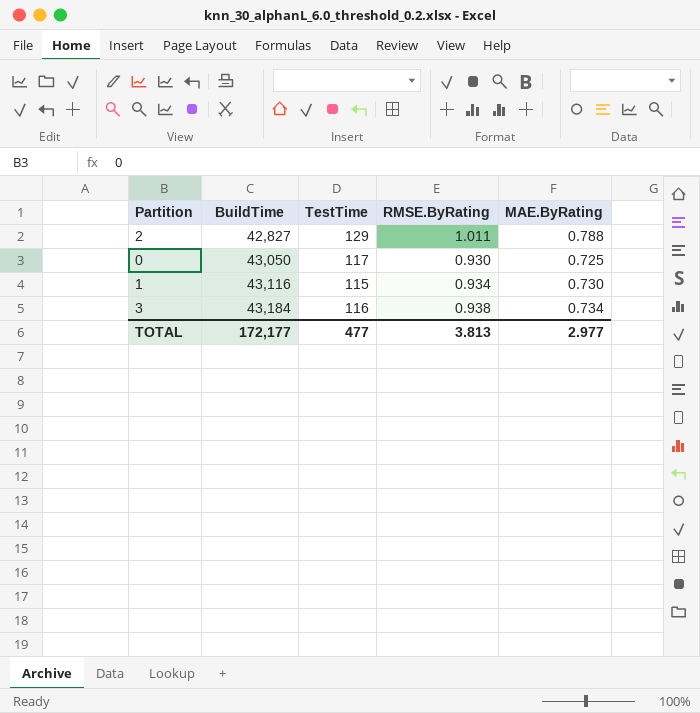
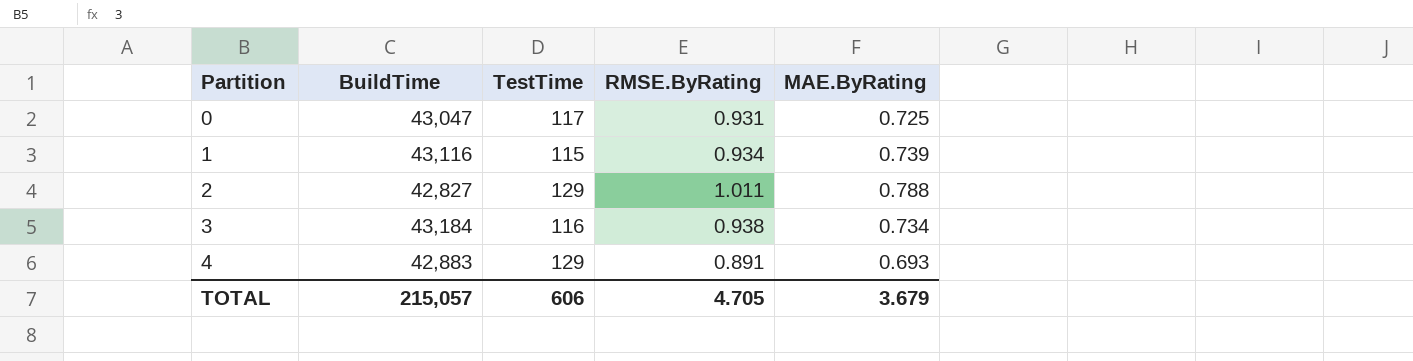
row order: BuildTime ascending -> Partition ascending
0 | BuildTime: 43,050 -> 43,047
0 | RMSE.ByRating: 0.930 -> 0.931
1 | MAE.ByRating: 0.730 -> 0.739
row 4: none -> 42,883 | 129 | 0.891 | 0.693
TOTAL | BuildTime: 172,177 -> 215,057
TOTAL | TestTime: 477 -> 606
TOTAL | RMSE.ByRating: 3.813 -> 4.705
TOTAL | MAE.ByRating: 2.977 -> 3.679

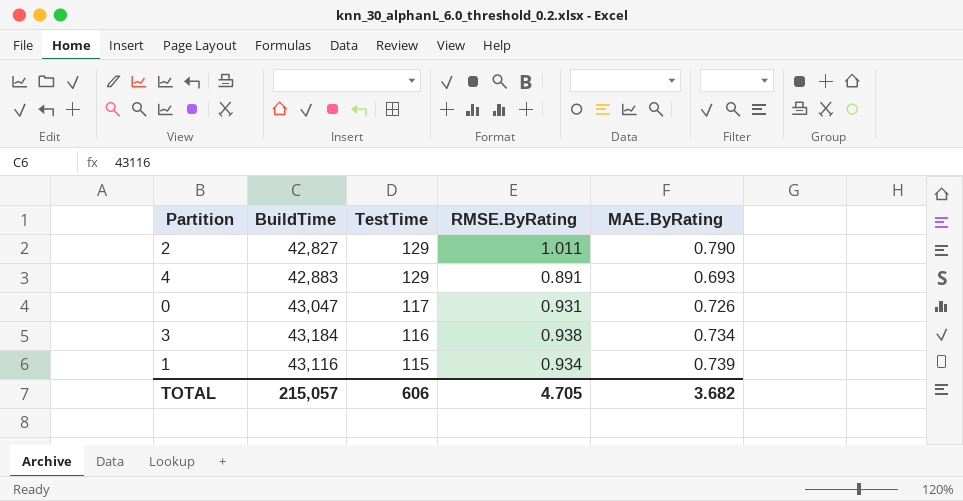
row order: Partition ascending -> TestTime descending
2 | MAE.ByRating: 0.788 -> 0.790
0 | MAE.ByRating: 0.725 -> 0.726
TOTAL | MAE.ByRating: 3.679 -> 3.682

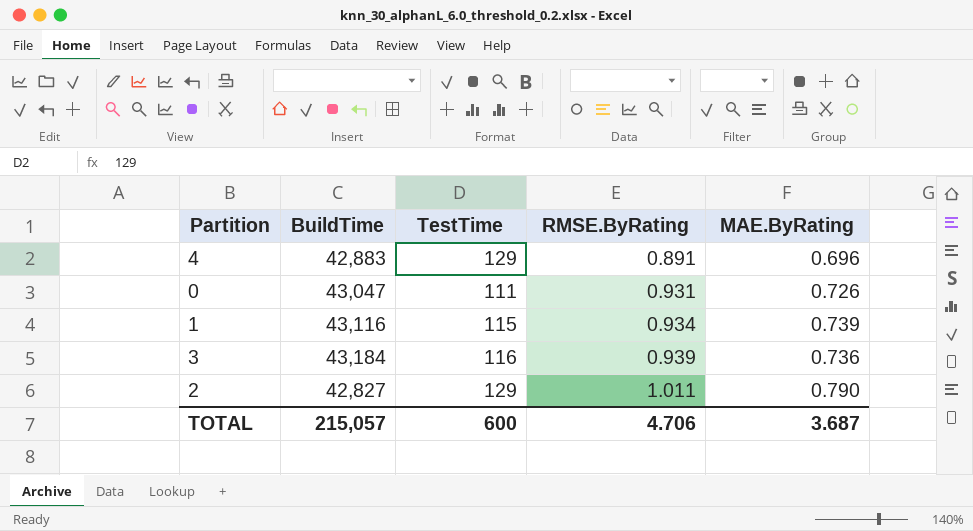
row order: TestTime descending -> RMSE.ByRating ascending
4 | MAE.ByRating: 0.693 -> 0.696
0 | TestTime: 117 -> 111
3 | RMSE.ByRating: 0.938 -> 0.939
3 | MAE.ByRating: 0.734 -> 0.736
TOTAL | TestTime: 606 -> 600
TOTAL | RMSE.ByRating: 4.705 -> 4.706
TOTAL | MAE.ByRating: 3.682 -> 3.687

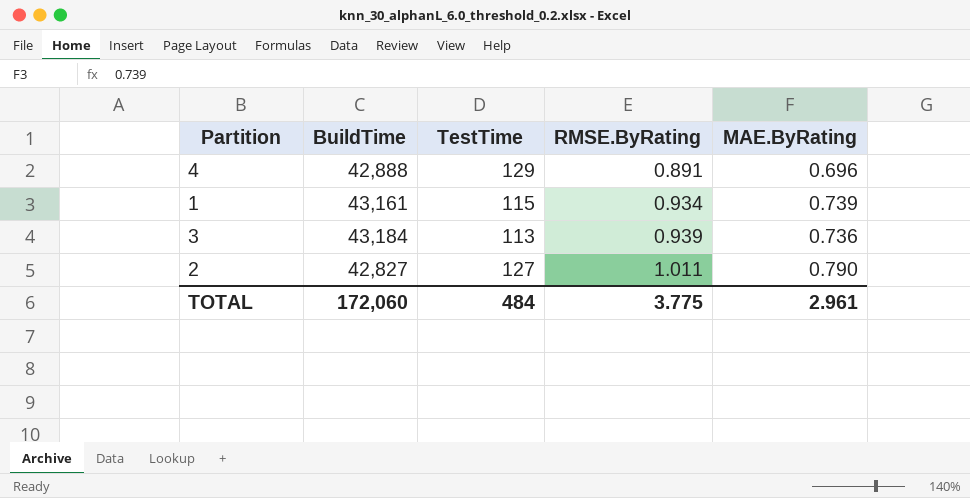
row 0: 43,047 | 111 | 0.931 | 0.726 -> none
4 | BuildTime: 42,883 -> 42,888
1 | BuildTime: 43,116 -> 43,161
3 | TestTime: 116 -> 113
2 | TestTime: 129 -> 127
TOTAL | BuildTime: 215,057 -> 172,060
TOTAL | TestTime: 600 -> 484
TOTAL | RMSE.ByRating: 4.706 -> 3.775
TOTAL | MAE.ByRating: 3.687 -> 2.961

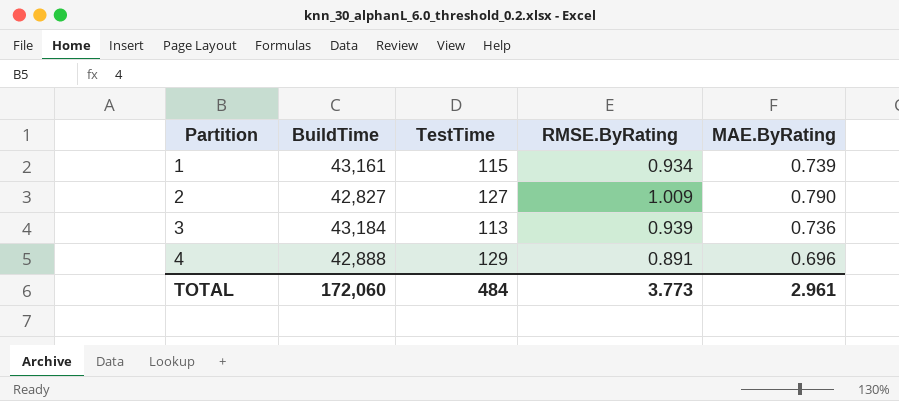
row order: RMSE.ByRating ascending -> Partition ascending
2 | RMSE.ByRating: 1.011 -> 1.009
TOTAL | RMSE.ByRating: 3.775 -> 3.773

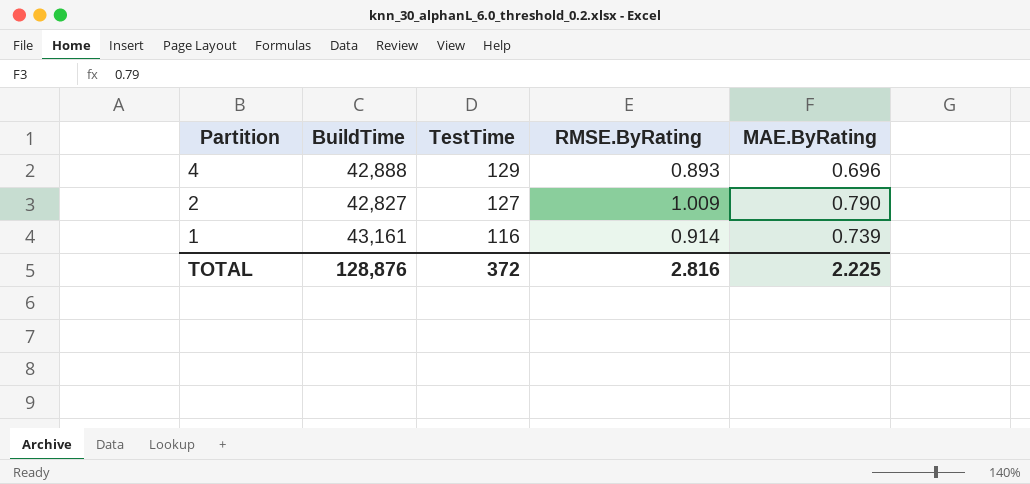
row order: Partition ascending -> Partition descending
row 3: 43,184 | 113 | 0.939 | 0.736 -> none
4 | RMSE.ByRating: 0.891 -> 0.893
1 | TestTime: 115 -> 116
1 | RMSE.ByRating: 0.934 -> 0.914
TOTAL | BuildTime: 172,060 -> 128,876
TOTAL | TestTime: 484 -> 372
TOTAL | RMSE.ByRating: 3.773 -> 2.816
TOTAL | MAE.ByRating: 2.961 -> 2.225

